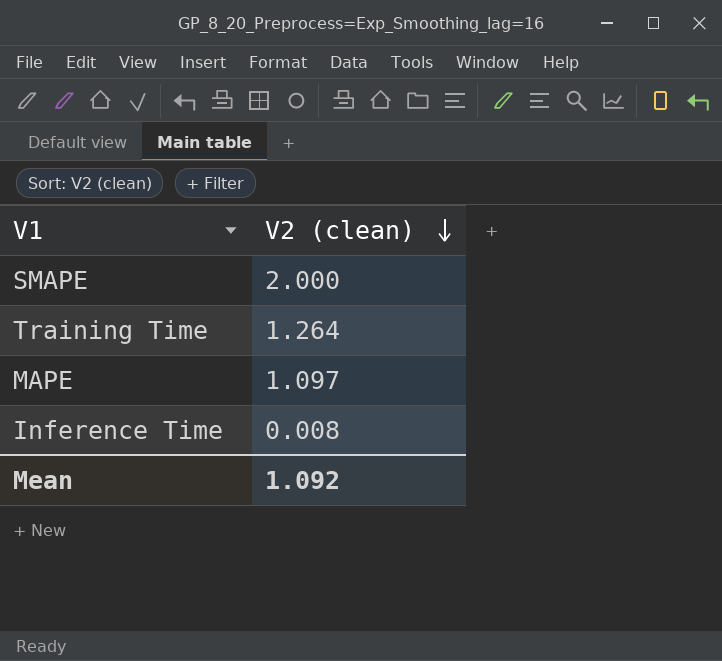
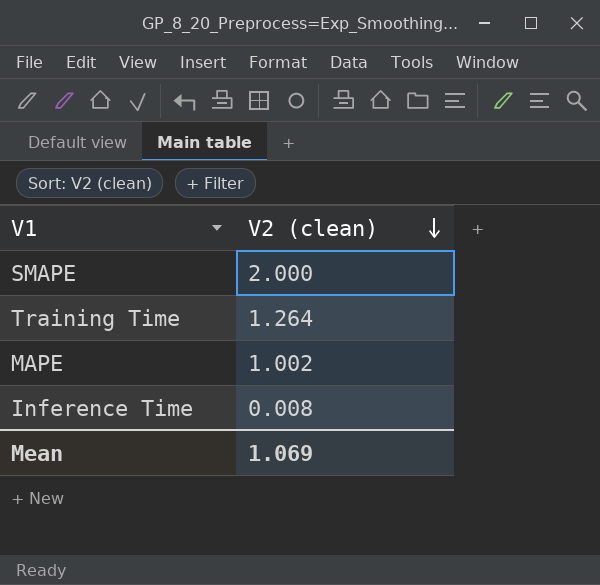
MAPE | V2 (clean): 1.097 -> 1.002
Mean | V2 (clean): 1.092 -> 1.069

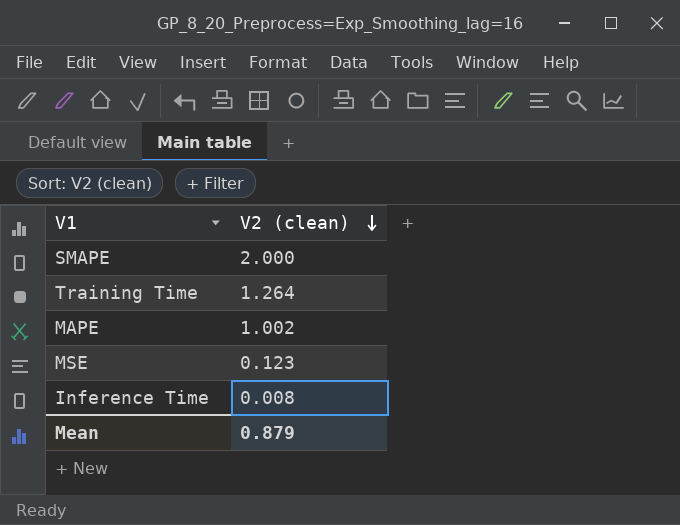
row MSE: none -> 0.123
Mean | V2 (clean): 1.069 -> 0.879

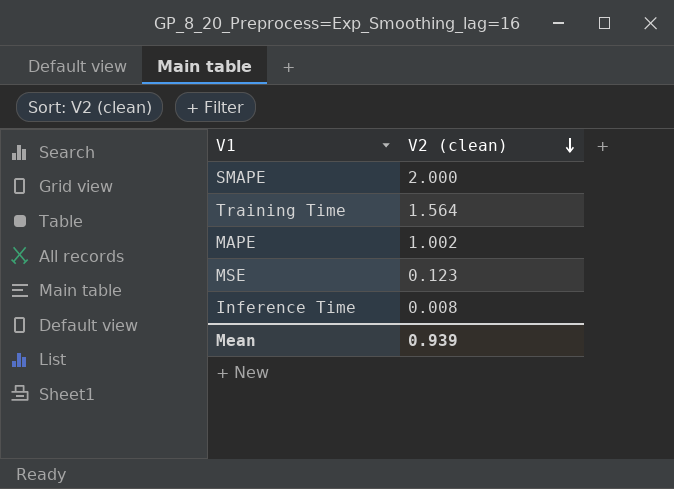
Training Time | V2 (clean): 1.264 -> 1.564
Mean | V2 (clean): 0.879 -> 0.939

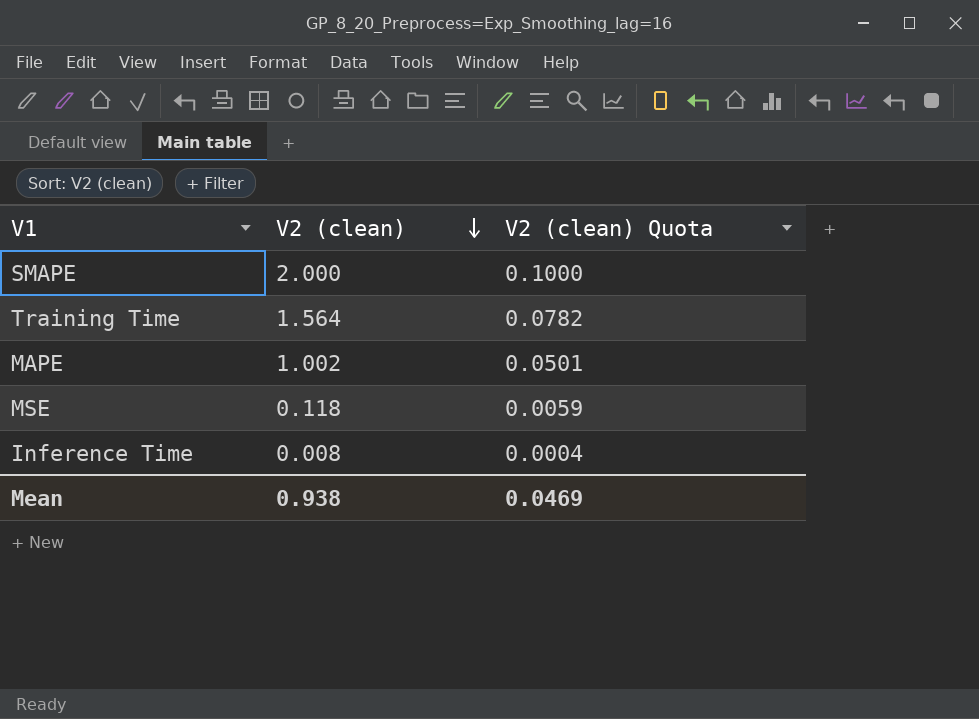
column V2 (clean) Quota | formula: none -> [V2 (clean)] * 0.05
MSE | V2 (clean): 0.123 -> 0.118
Mean | V2 (clean): 0.939 -> 0.938

